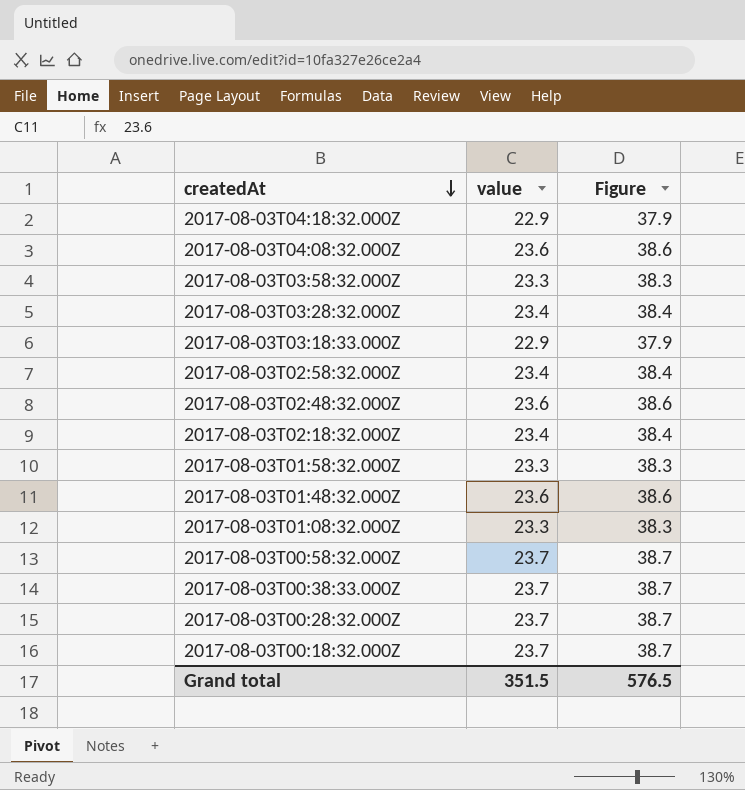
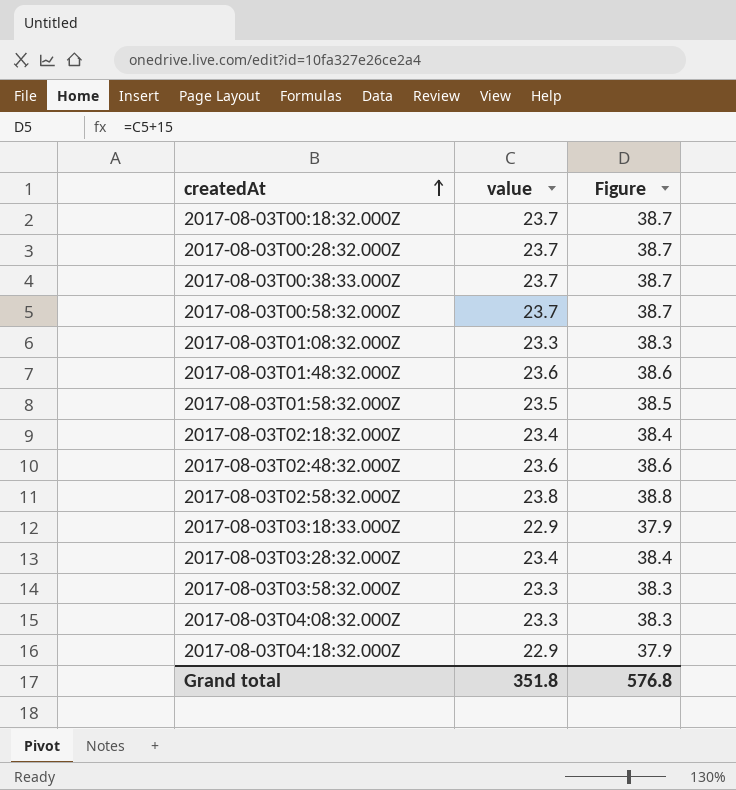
row order: createdAt descending -> createdAt ascending
2017-08-03T01:58:32.000Z | value: 23.3 -> 23.5
2017-08-03T01:58:32.000Z | Figure: 38.3 -> 38.5
2017-08-03T02:58:32.000Z | value: 23.4 -> 23.8
2017-08-03T02:58:32.000Z | Figure: 38.4 -> 38.8
2017-08-03T04:08:32.000Z | value: 23.6 -> 23.3
2017-08-03T04:08:32.000Z | Figure: 38.6 -> 38.3
Grand total | value: 351.5 -> 351.8
Grand total | Figure: 576.5 -> 576.8

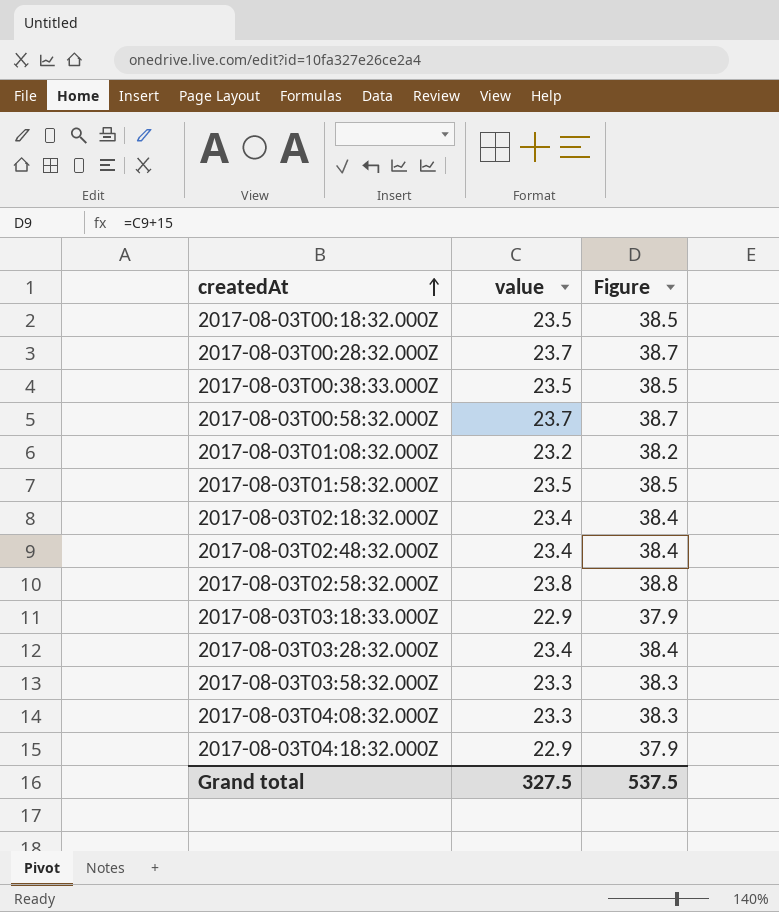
row 2017-08-03T01:48:32.000Z: 23.6 | 38.6 -> none
2017-08-03T00:18:32.000Z | value: 23.7 -> 23.5
2017-08-03T00:18:32.000Z | Figure: 38.7 -> 38.5
2017-08-03T00:38:33.000Z | value: 23.7 -> 23.5
2017-08-03T00:38:33.000Z | Figure: 38.7 -> 38.5
2017-08-03T01:08:32.000Z | value: 23.3 -> 23.2
2017-08-03T01:08:32.000Z | Figure: 38.3 -> 38.2
2017-08-03T02:48:32.000Z | value: 23.6 -> 23.4
2017-08-03T02:48:32.000Z | Figure: 38.6 -> 38.4
Grand total | value: 351.8 -> 327.5
Grand total | Figure: 576.8 -> 537.5

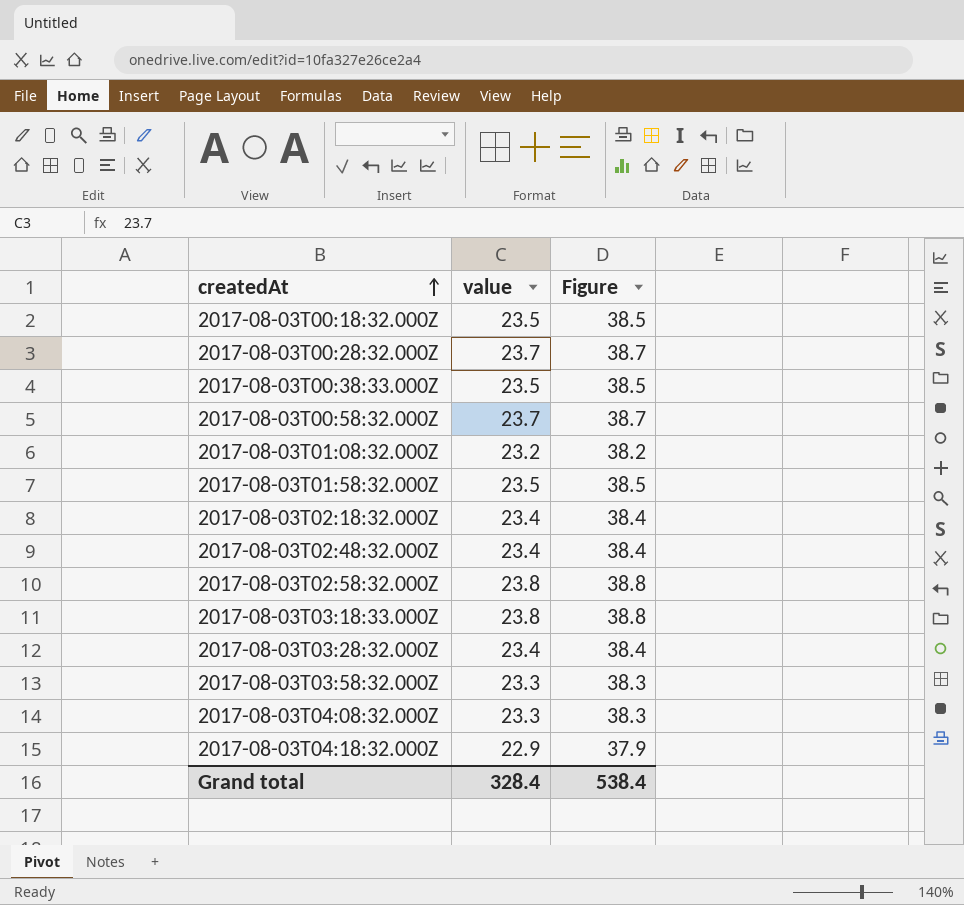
2017-08-03T03:18:33.000Z | value: 22.9 -> 23.8
2017-08-03T03:18:33.000Z | Figure: 37.9 -> 38.8
Grand total | value: 327.5 -> 328.4
Grand total | Figure: 537.5 -> 538.4

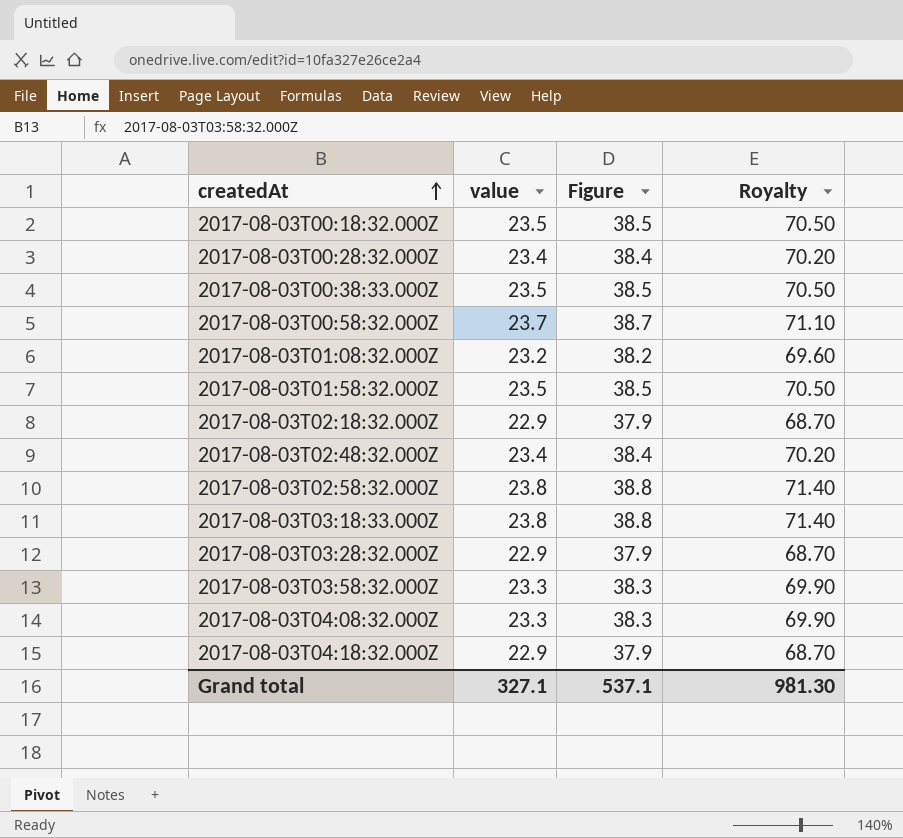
column Royalty | formula: none -> [value] * 3
2017-08-03T00:28:32.000Z | value: 23.7 -> 23.4
2017-08-03T00:28:32.000Z | Figure: 38.7 -> 38.4
2017-08-03T02:18:32.000Z | value: 23.4 -> 22.9
2017-08-03T02:18:32.000Z | Figure: 38.4 -> 37.9
2017-08-03T03:28:32.000Z | value: 23.4 -> 22.9
2017-08-03T03:28:32.000Z | Figure: 38.4 -> 37.9
Grand total | value: 328.4 -> 327.1
Grand total | Figure: 538.4 -> 537.1

